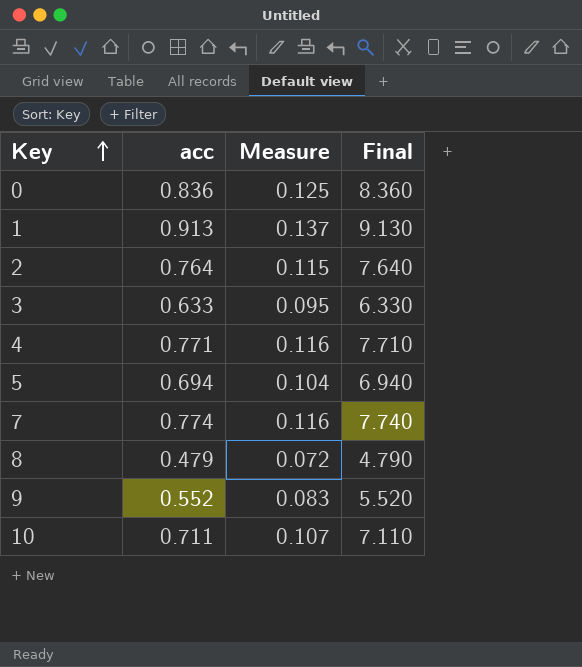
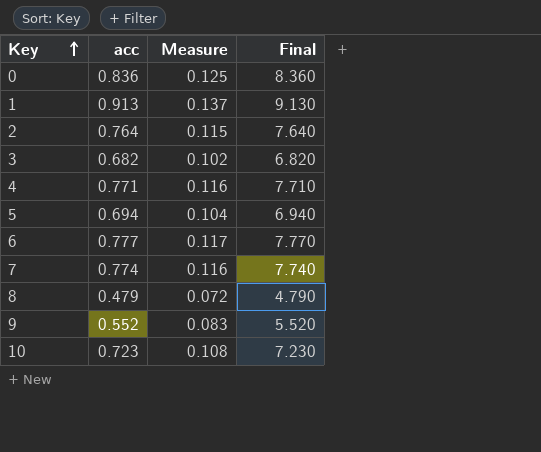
3 | acc: 0.633 -> 0.682
3 | Measure: 0.095 -> 0.102
3 | Final: 6.330 -> 6.820
row 6: none -> 0.777 | 0.117 | 7.770
10 | acc: 0.711 -> 0.723
10 | Measure: 0.107 -> 0.108
10 | Final: 7.110 -> 7.230

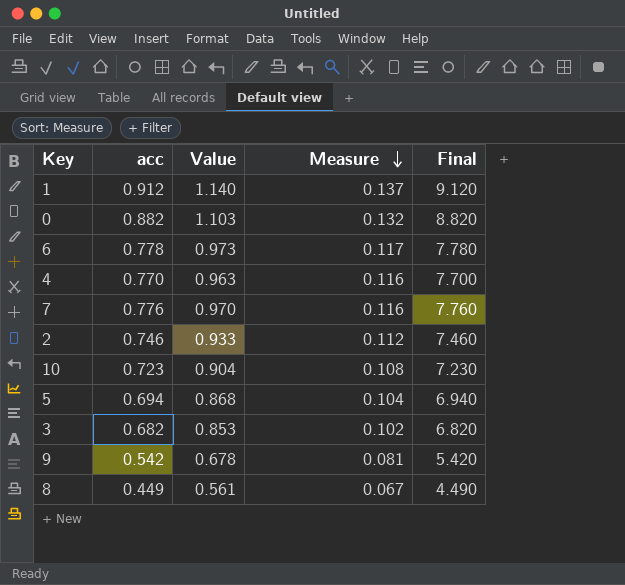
row order: Key ascending -> Measure descending
column Value | formula: none -> [acc] * 1.25
1 | acc: 0.913 -> 0.912
1 | Final: 9.130 -> 9.120
0 | acc: 0.836 -> 0.882
0 | Measure: 0.125 -> 0.132
0 | Final: 8.360 -> 8.820
6 | acc: 0.777 -> 0.778
6 | Final: 7.770 -> 7.780
4 | acc: 0.771 -> 0.770
4 | Final: 7.710 -> 7.700
7 | acc: 0.774 -> 0.776
7 | Final: 7.740 -> 7.760
2 | acc: 0.764 -> 0.746
2 | Measure: 0.115 -> 0.112
2 | Final: 7.640 -> 7.460
9 | acc: 0.552 -> 0.542
9 | Measure: 0.083 -> 0.081
9 | Final: 5.520 -> 5.420
8 | acc: 0.479 -> 0.449
8 | Measure: 0.072 -> 0.067
8 | Final: 4.790 -> 4.490

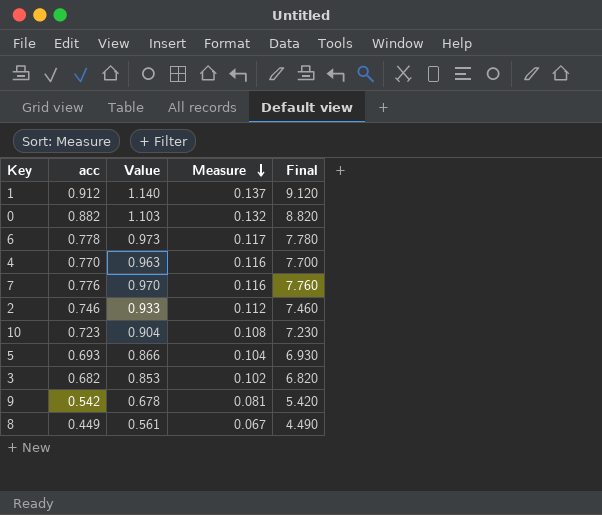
5 | acc: 0.694 -> 0.693
5 | Value: 0.868 -> 0.866
5 | Final: 6.940 -> 6.930

